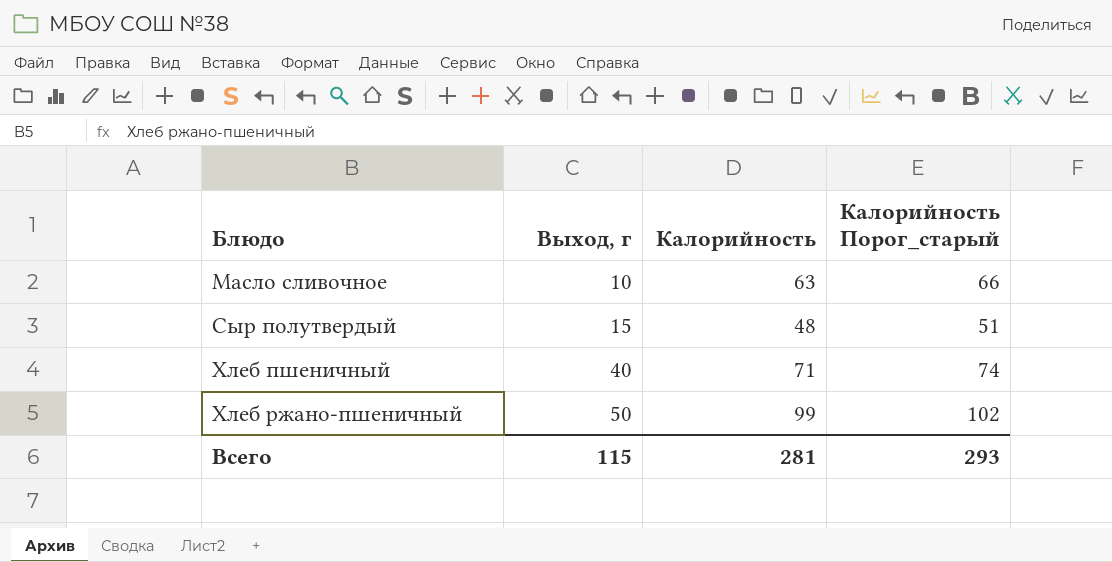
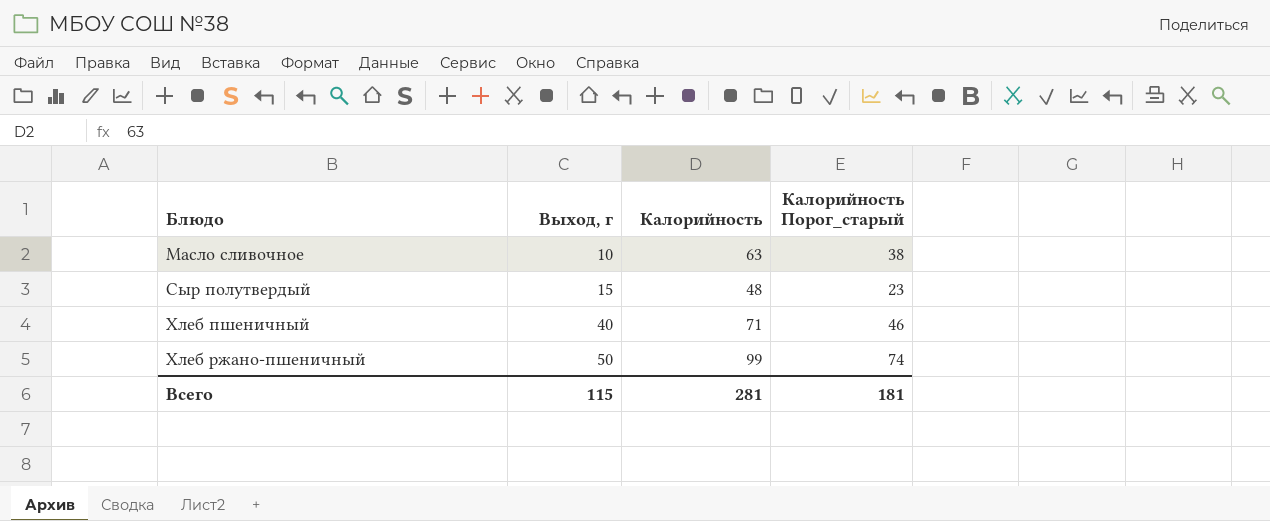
column Калорийность Порог_старый | formula: [Калорийность] + 3 -> [Калорийность] - 25
Всего | Калорийность Порог_старый: 293 -> 181

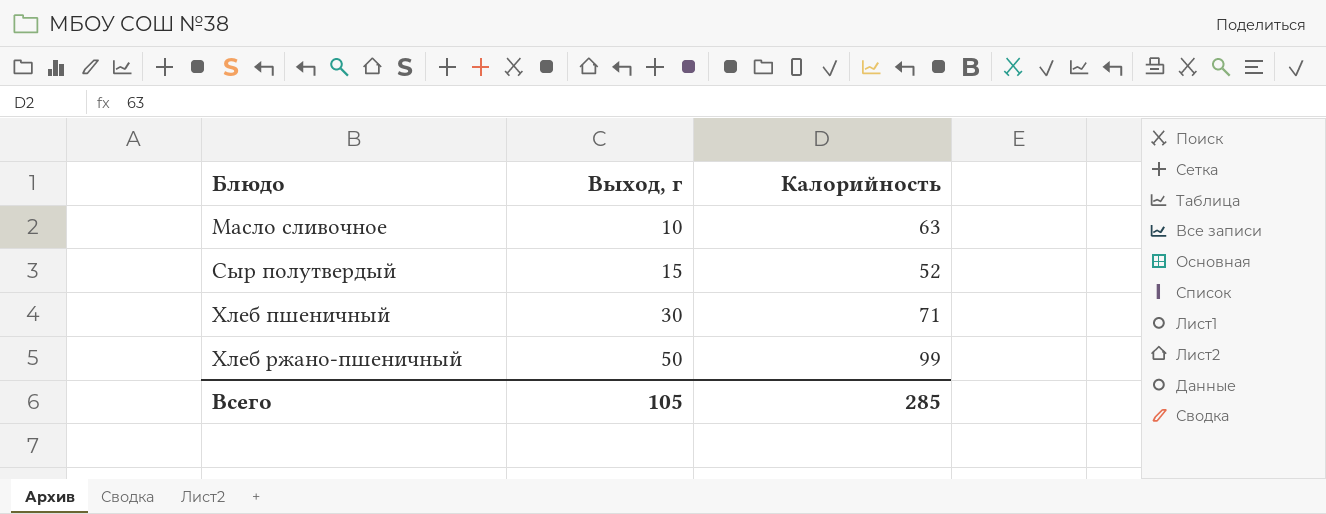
column Калорийность Порог_старый | formula: [Калорийность] - 25 -> none
Сыр полутвердый | Калорийность: 48 -> 52
Хлеб пшеничный | Выход, г: 40 -> 30
Всего | Выход, г: 115 -> 105
Всего | Калорийность: 281 -> 285

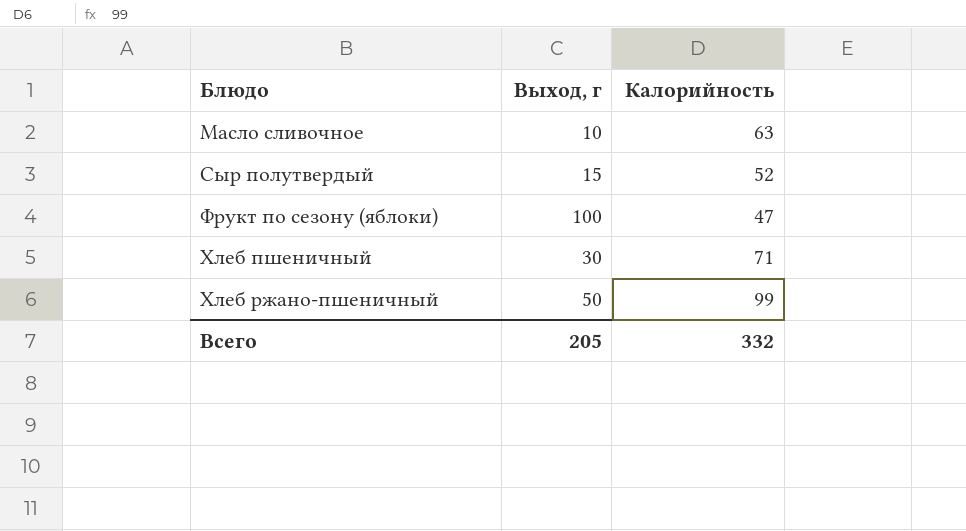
row Фрукт по сезону (яблоки): none -> 100 | 47
Всего | Выход, г: 105 -> 205
Всего | Калорийность: 285 -> 332

